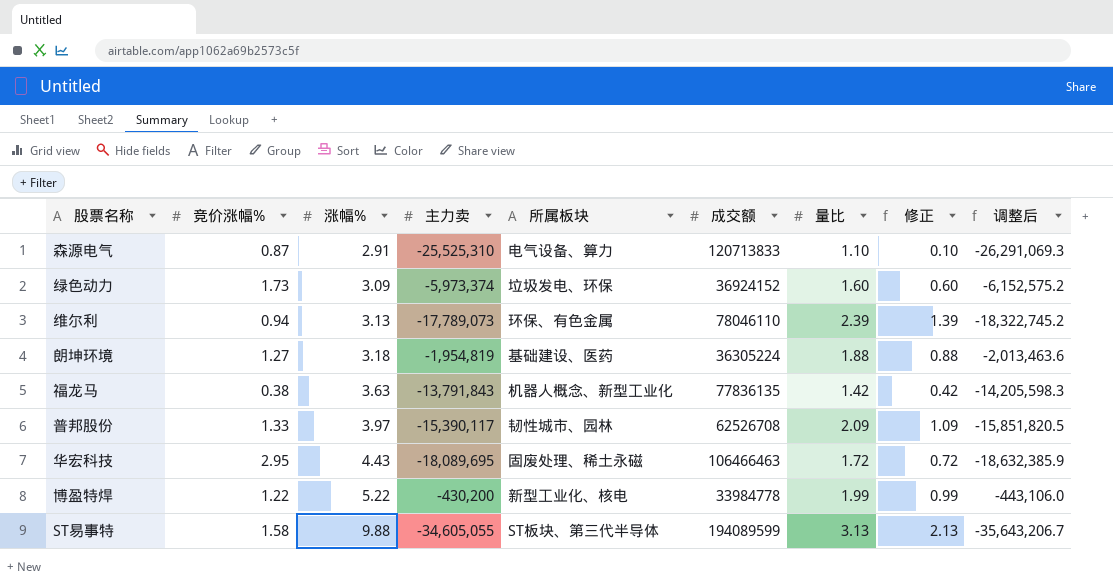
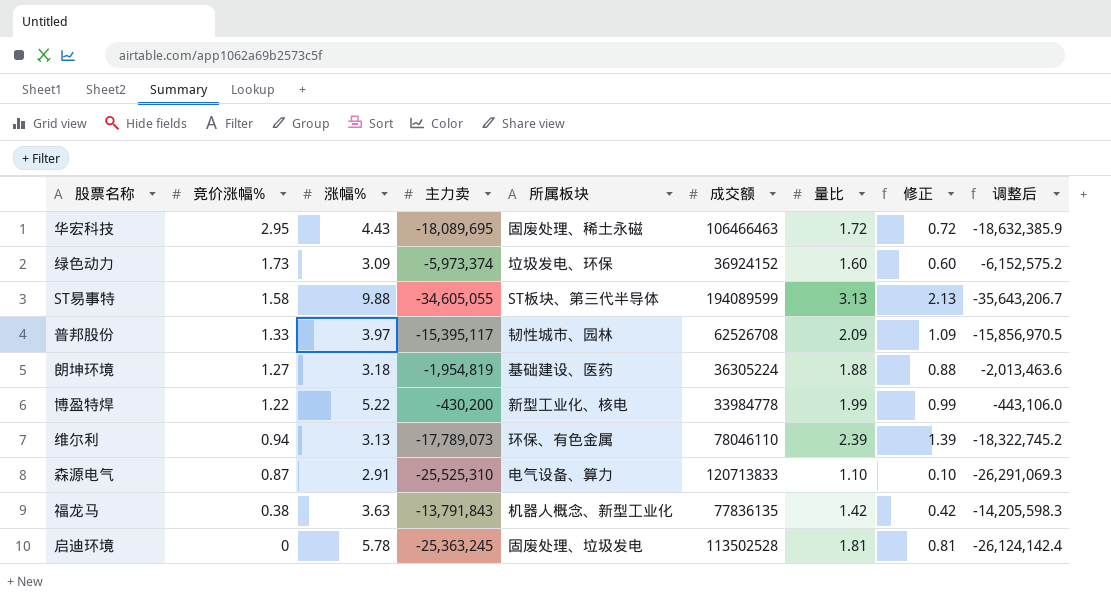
row order: 涨幅% ascending -> 竞价涨幅% descending
普邦股份 | 主力卖: -15,390,117 -> -15,395,117
普邦股份 | 调整后: -15,851,820.5 -> -15,856,970.5
row 启迪环境: none -> 0 | 5.78 | -25,363,245 | 固废处理、垃圾发电 | 113502528 | 1.81 | 0.81 | -26,124,142.4

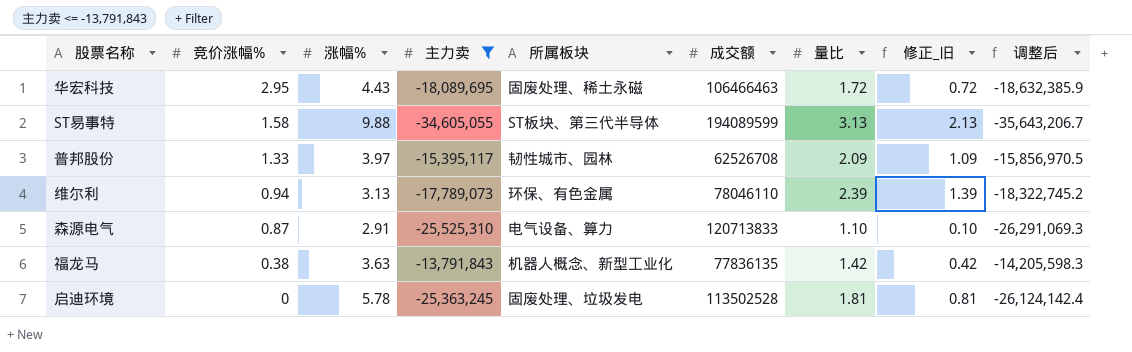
filter: none -> 主力卖 <= -13,791,843
column name: 修正 -> 修正_旧

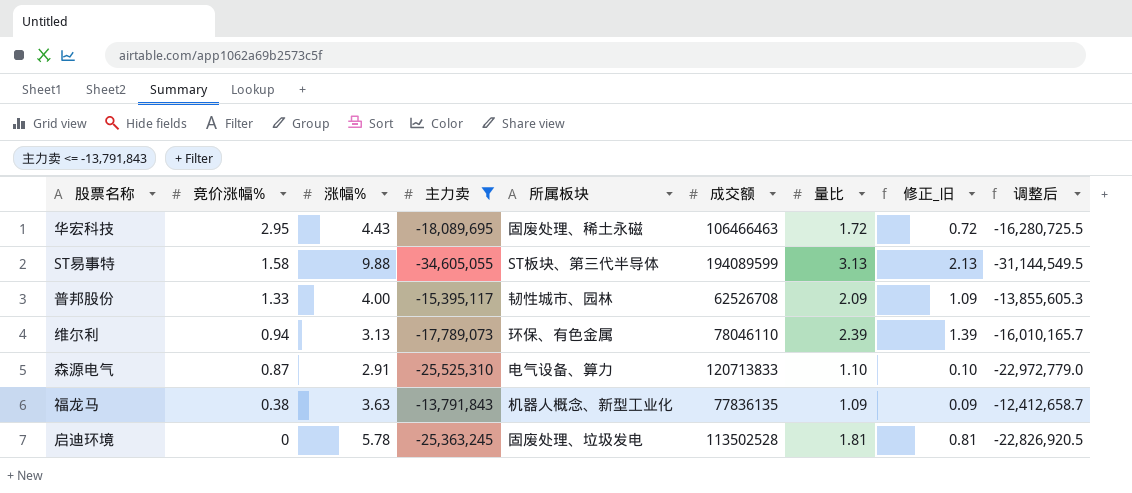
column 调整后 | formula: [主力卖] * 1.03 -> [主力卖] * 0.9
普邦股份 | 涨幅%: 3.97 -> 4.00
福龙马 | 量比: 1.42 -> 1.09
福龙马 | 修正_旧: 0.42 -> 0.09

